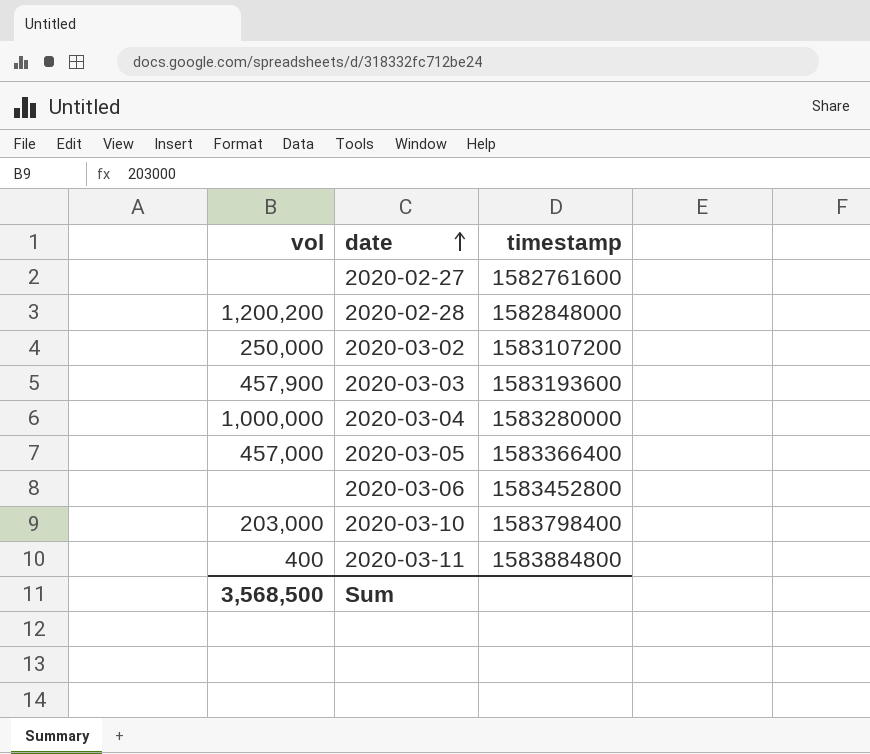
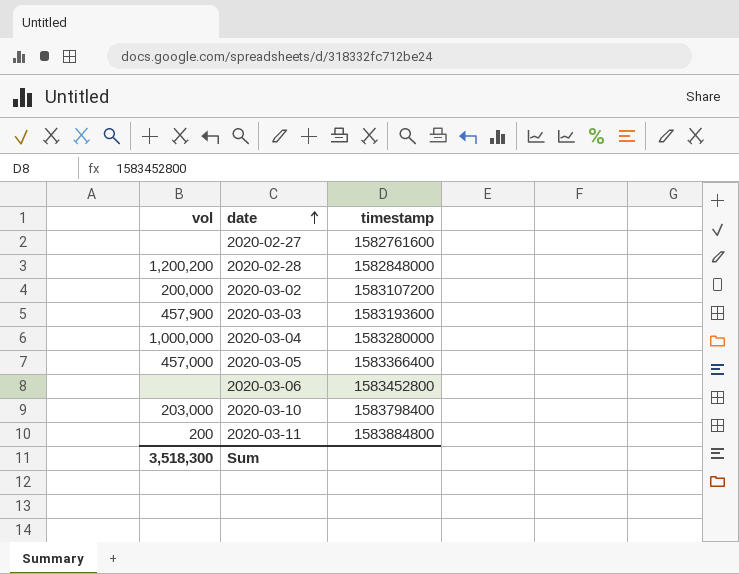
2020-03-02 | vol: 250,000 -> 200,000
2020-03-11 | vol: 400 -> 200
Sum | vol: 3,568,500 -> 3,518,300

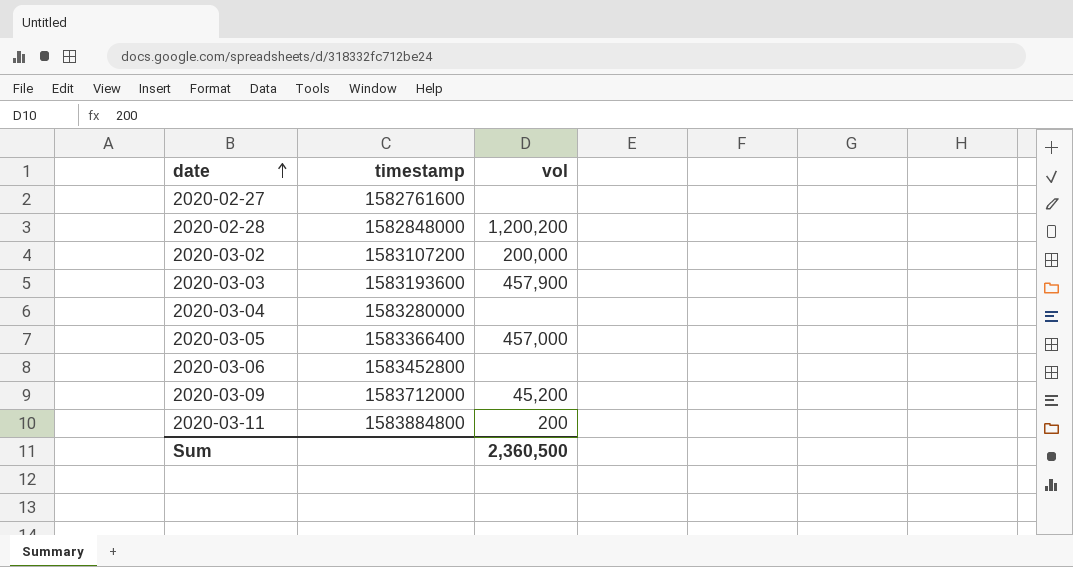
column vol | position: 1 -> 3
row 2020-03-10: 203,000 | 1583798400 -> none
2020-03-04 | vol: 1,000,000 -> none
row 2020-03-09: none -> 1583712000 | 45,200
Sum | vol: 3,518,300 -> 2,360,500

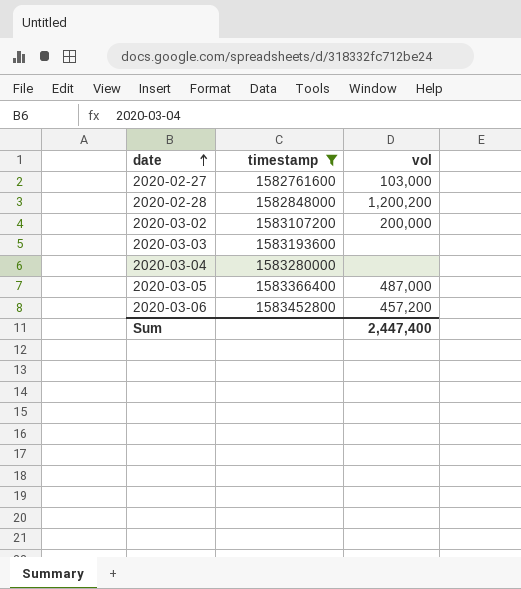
filter: none -> timestamp <= 1583452800
2020-02-27 | vol: none -> 103,000
2020-03-03 | vol: 457,900 -> none
2020-03-05 | vol: 457,000 -> 487,000
2020-03-06 | vol: none -> 457,200
Sum | vol: 2,360,500 -> 2,447,400

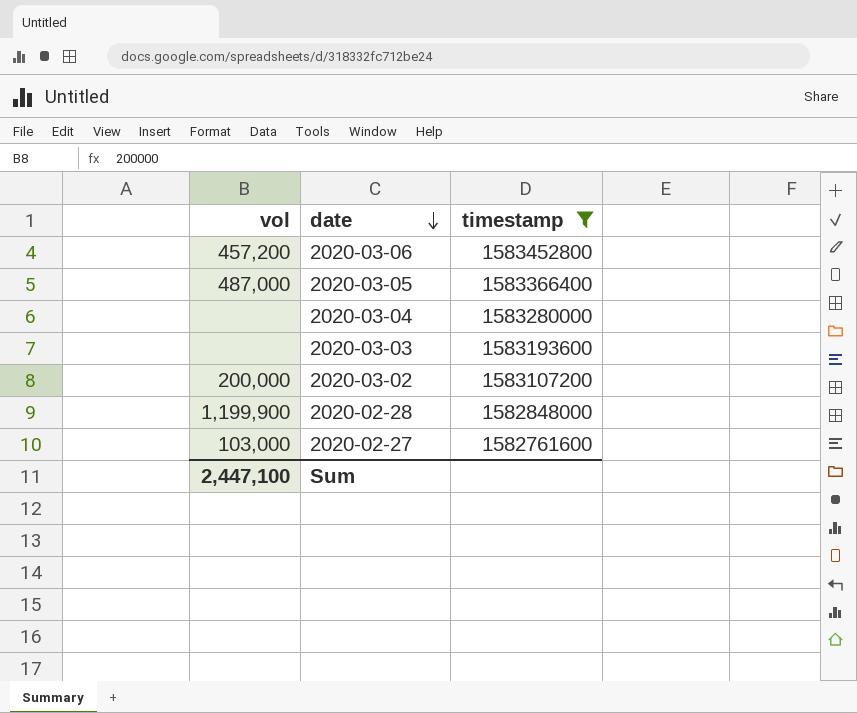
row order: date ascending -> date descending
column vol | position: 3 -> 1
2020-02-28 | vol: 1,200,200 -> 1,199,900
Sum | vol: 2,447,400 -> 2,447,100

